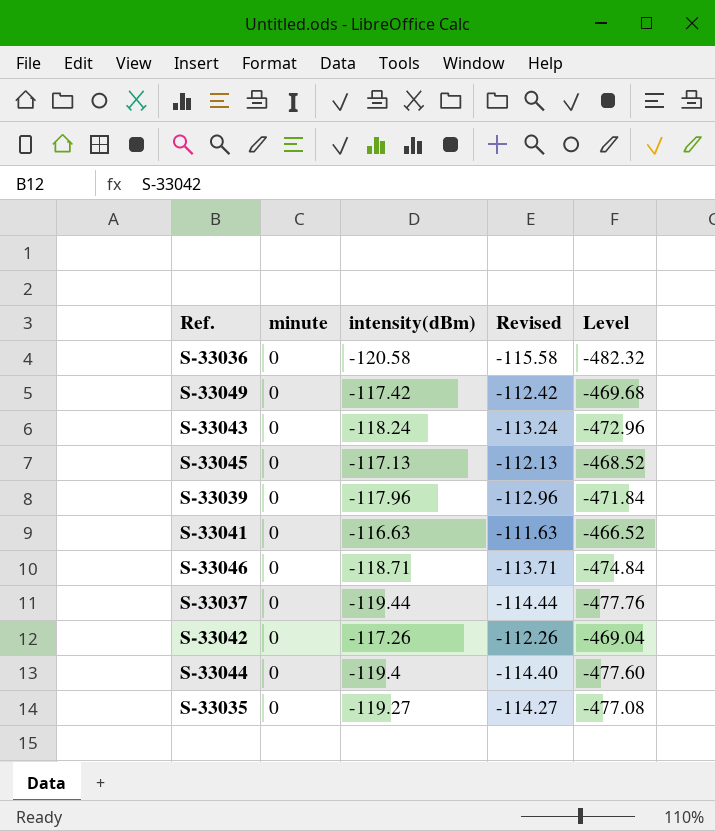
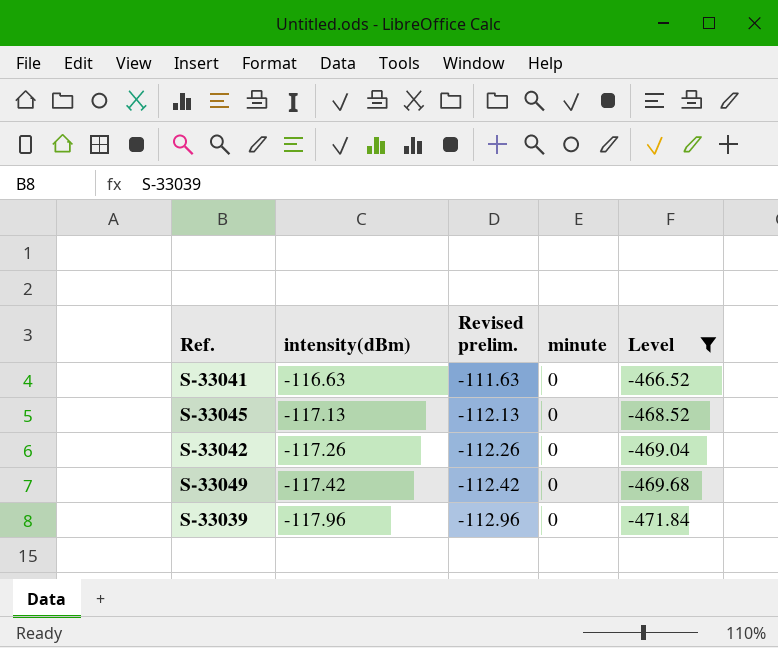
filter: none -> Level >= -471.84
row order: none -> intensity(dBm) descending
column name: Revised -> Revised prelim.
column minute | position: 2 -> 4

